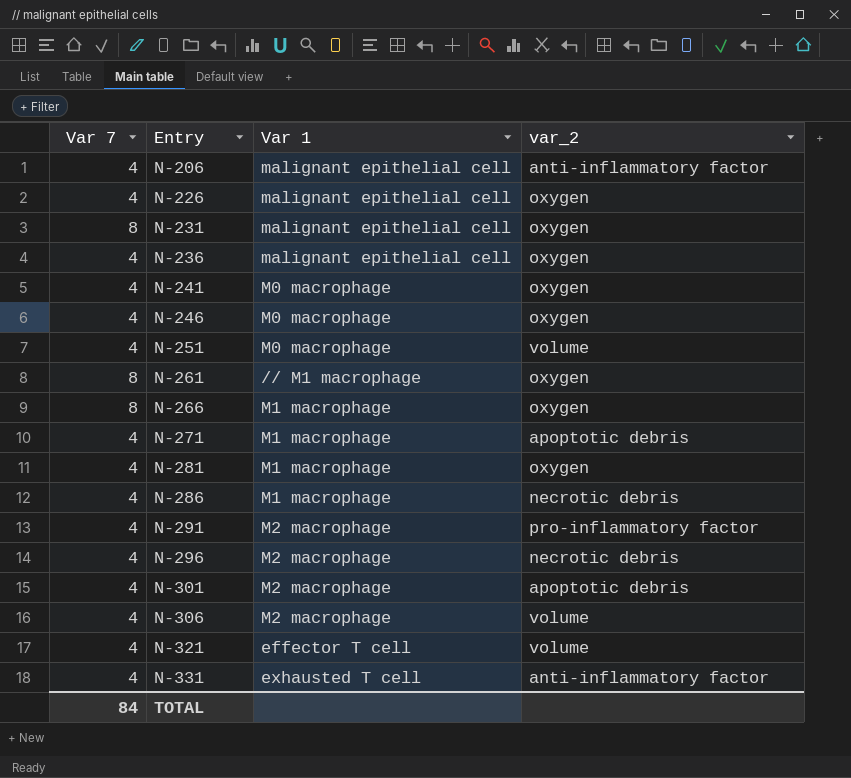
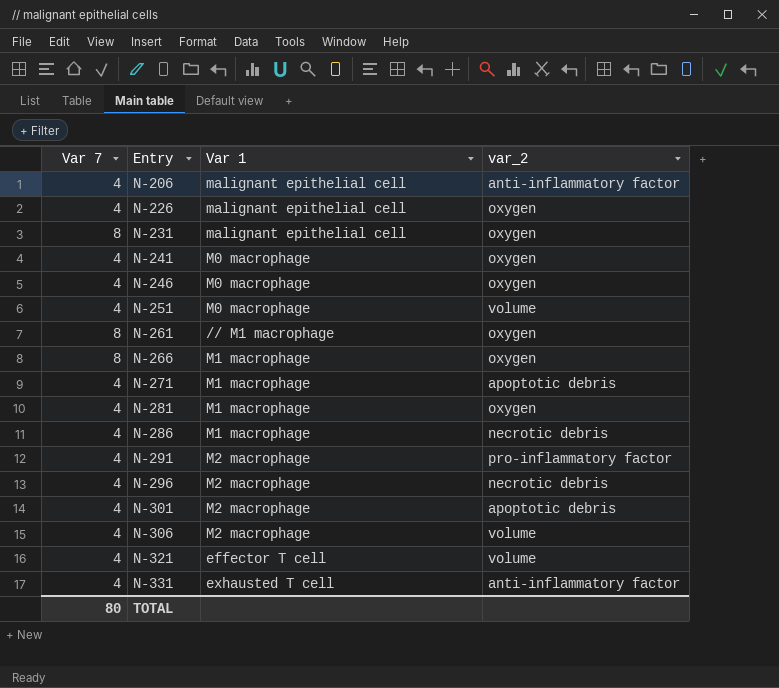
row N-236: 4 | malignant epithelial cell | oxygen -> none
TOTAL | Var 7: 84 -> 80

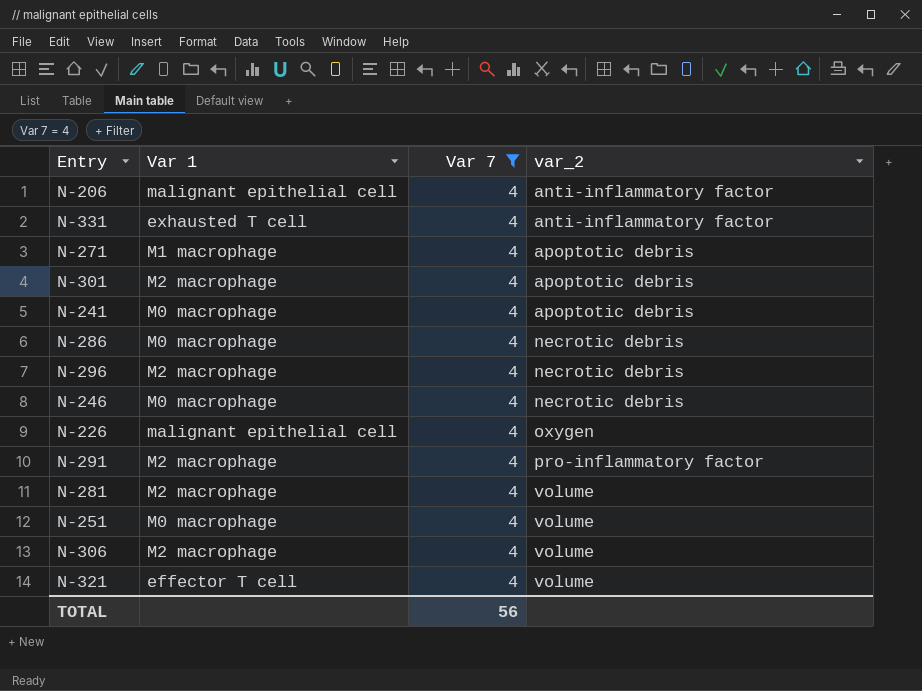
filter: none -> Var 7 = 4
row order: Entry ascending -> var_2 ascending
column Var 7 | position: 1 -> 3
N-241 | var_2: oxygen -> apoptotic debris
N-286 | Var 1: M1 macrophage -> M0 macrophage
N-246 | var_2: oxygen -> necrotic debris
N-281 | Var 1: M1 macrophage -> M2 macrophage
N-281 | var_2: oxygen -> volume
TOTAL | Var 7: 80 -> 56

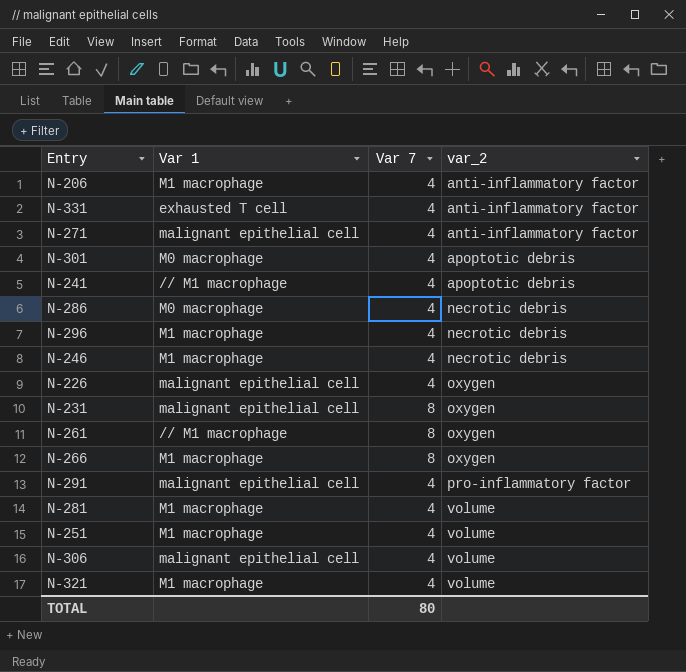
filter: Var 7 = 4 -> none
N-206 | Var 1: malignant epithelial cell -> M1 macrophage
N-271 | Var 1: M1 macrophage -> malignant epithelial cell
N-271 | var_2: apoptotic debris -> anti-inflammatory factor
N-301 | Var 1: M2 macrophage -> M0 macrophage
N-241 | Var 1: M0 macrophage -> // M1 macrophage
N-296 | Var 1: M2 macrophage -> M1 macrophage
N-246 | Var 1: M0 macrophage -> M1 macrophage
N-291 | Var 1: M2 macrophage -> malignant epithelial cell
N-281 | Var 1: M2 macrophage -> M1 macrophage
N-251 | Var 1: M0 macrophage -> M1 macrophage
N-306 | Var 1: M2 macrophage -> malignant epithelial cell
N-321 | Var 1: effector T cell -> M1 macrophage
TOTAL | Var 7: 56 -> 80

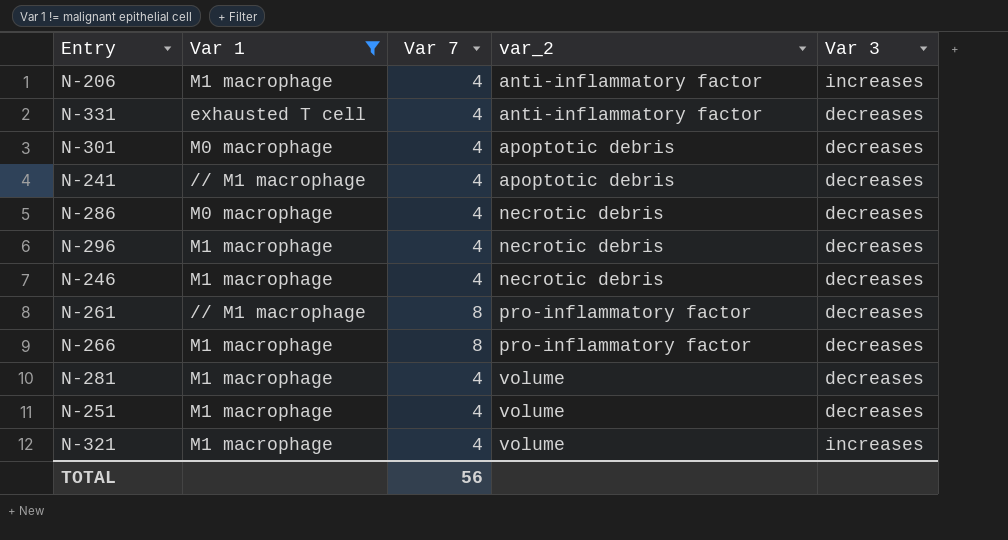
filter: none -> Var 1 != malignant epithelial cell
column Var 3 | position: none -> 5
N-261 | var_2: oxygen -> pro-inflammatory factor
N-266 | var_2: oxygen -> pro-inflammatory factor
TOTAL | Var 7: 80 -> 56

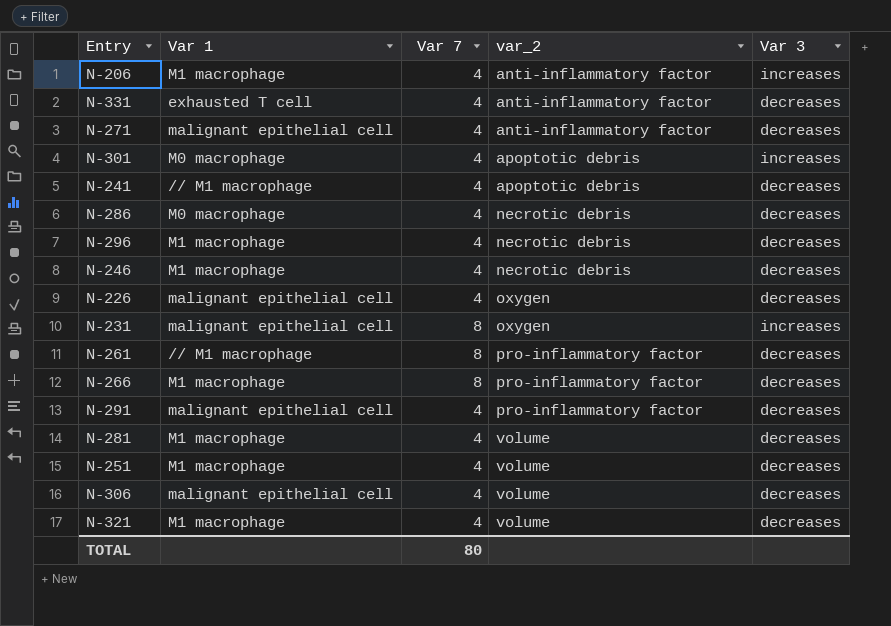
filter: Var 1 != malignant epithelial cell -> none
N-301 | Var 3: decreases -> increases
N-321 | Var 3: increases -> decreases
TOTAL | Var 7: 56 -> 80

